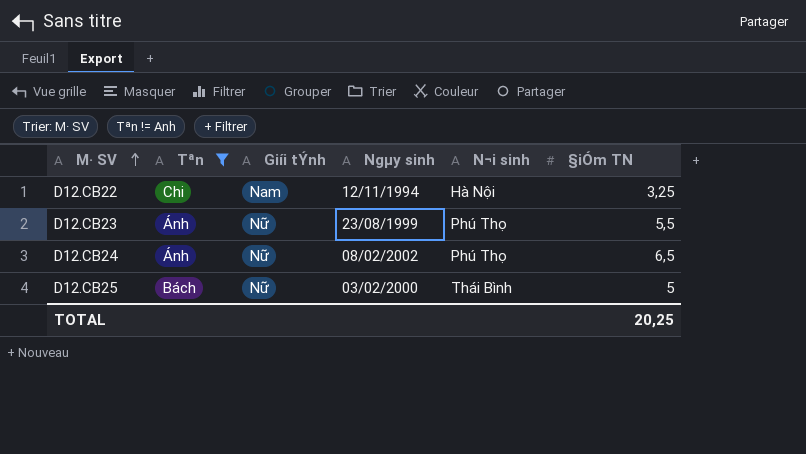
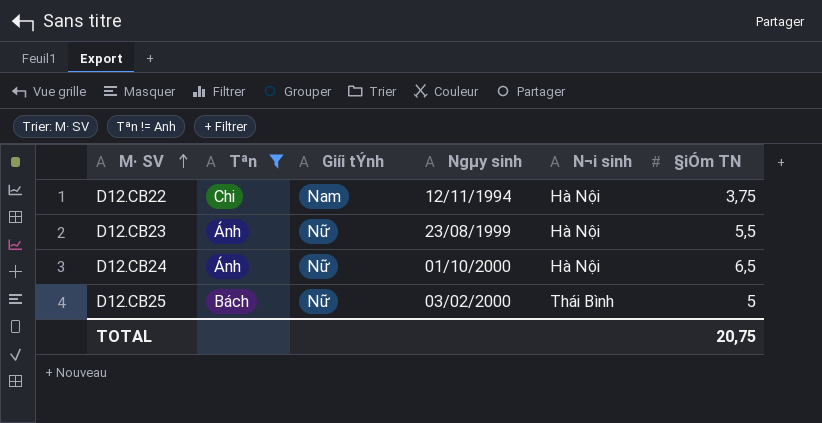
D12.CB22 | §iÓm TN: 3,25 -> 3,75
D12.CB23 | N¬i sinh: Phú Thọ -> Hà Nội
D12.CB24 | Ngµy sinh: 08/02/2002 -> 01/10/2000
D12.CB24 | N¬i sinh: Phú Thọ -> Hà Nội
TOTAL | §iÓm TN: 20,25 -> 20,75

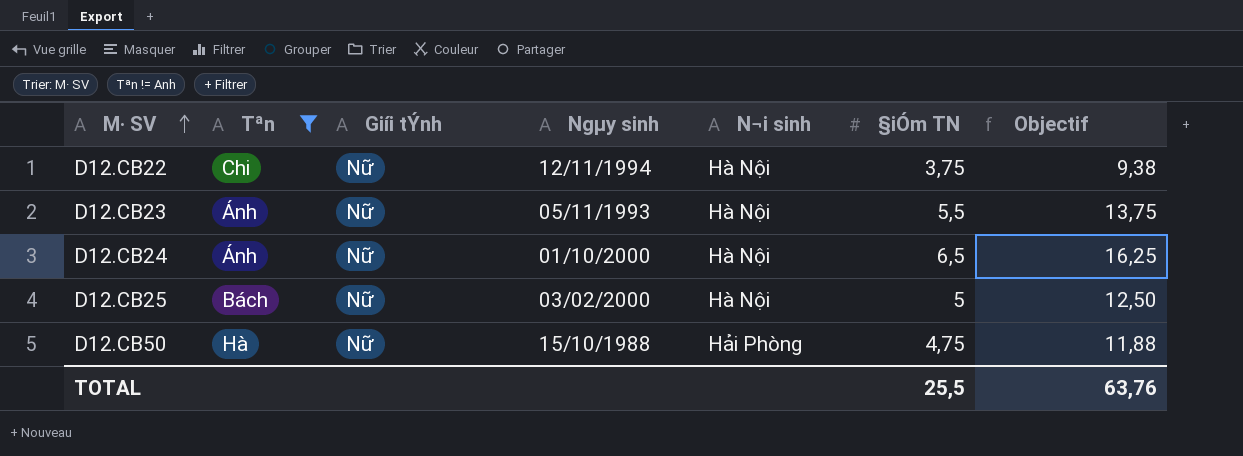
column Objectif | formula: none -> [§iÓm TN] * 2,5
D12.CB22 | Giíi tÝnh: Nam -> Nữ
D12.CB23 | Ngµy sinh: 23/08/1999 -> 05/11/1993
D12.CB25 | N¬i sinh: Thái Bình -> Hà Nội
row D12.CB50: none -> Hà | Nữ | 15/10/1988 | Hải Phòng | 4,75 | 11,88
TOTAL | §iÓm TN: 20,75 -> 25,5

